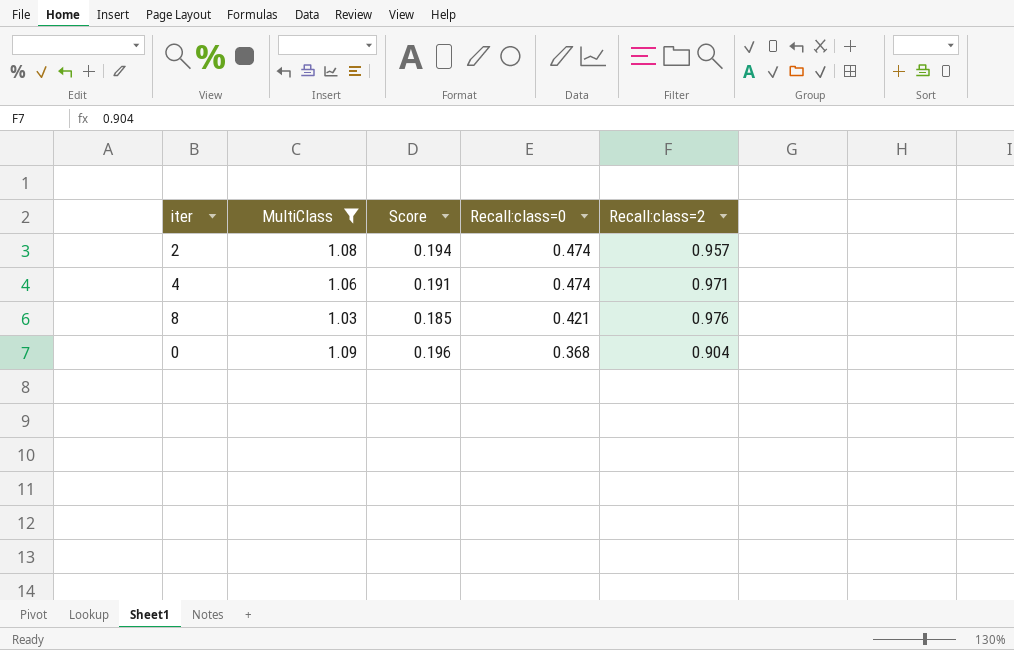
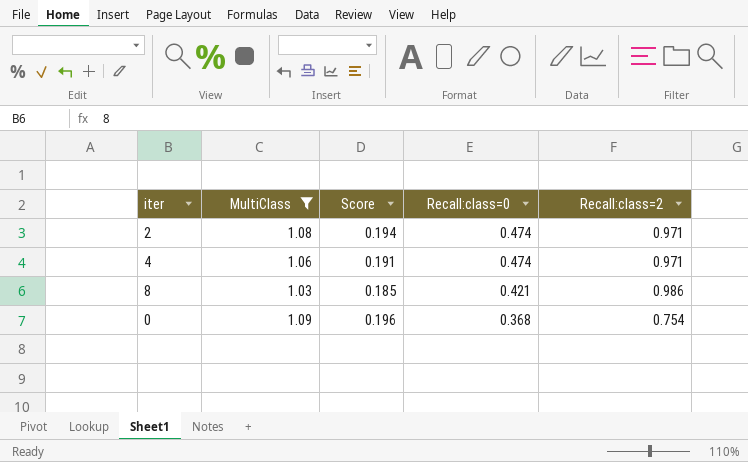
2 | Recall:class=2: 0.957 -> 0.971
8 | Recall:class=2: 0.976 -> 0.986
0 | Recall:class=2: 0.904 -> 0.754

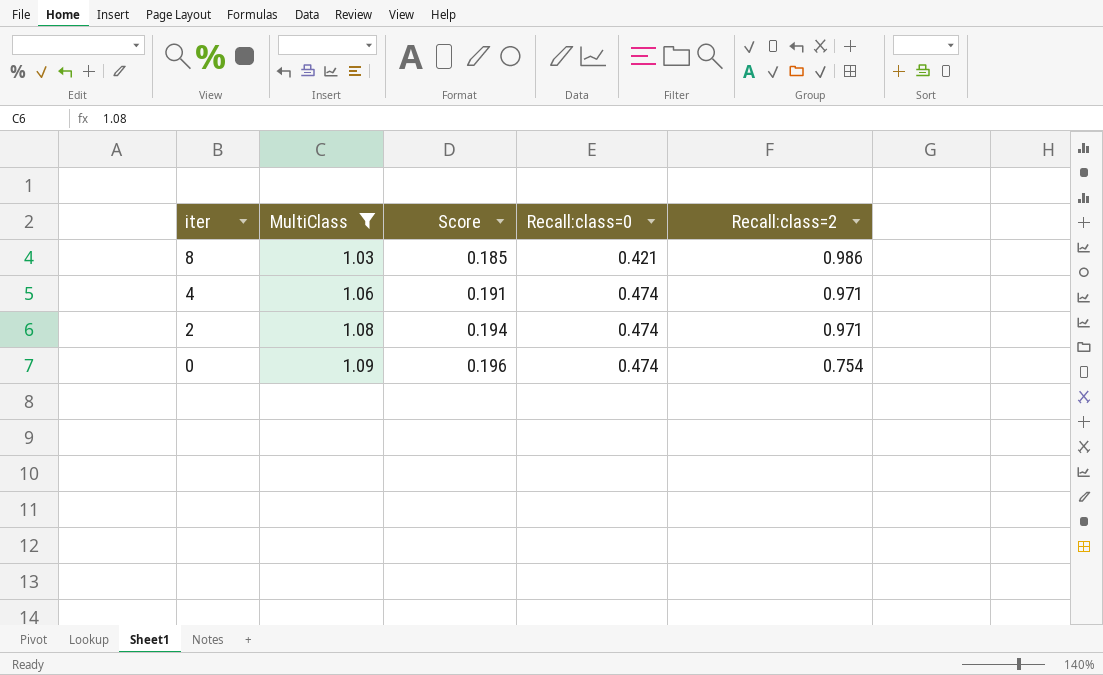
row order: Recall:class=0 descending -> iter descending
0 | Recall:class=0: 0.368 -> 0.474

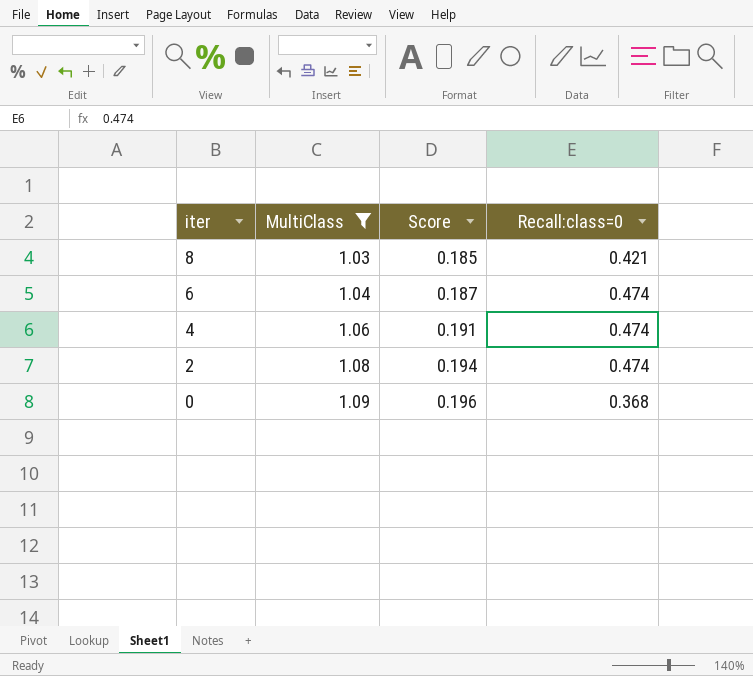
column Recall:class=2 | position: 5 -> none
row 6: none -> 1.04 | 0.187 | 0.474
0 | Recall:class=0: 0.474 -> 0.368

